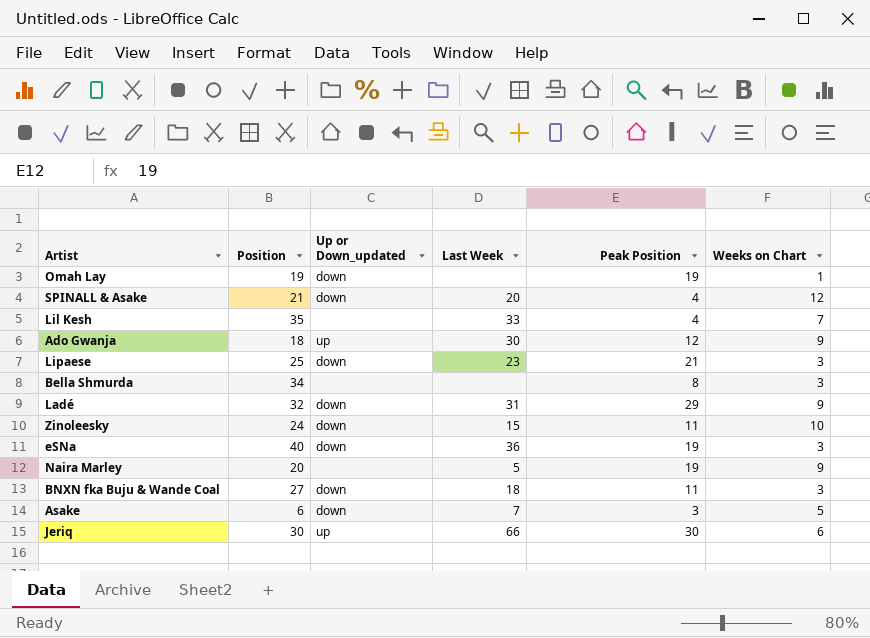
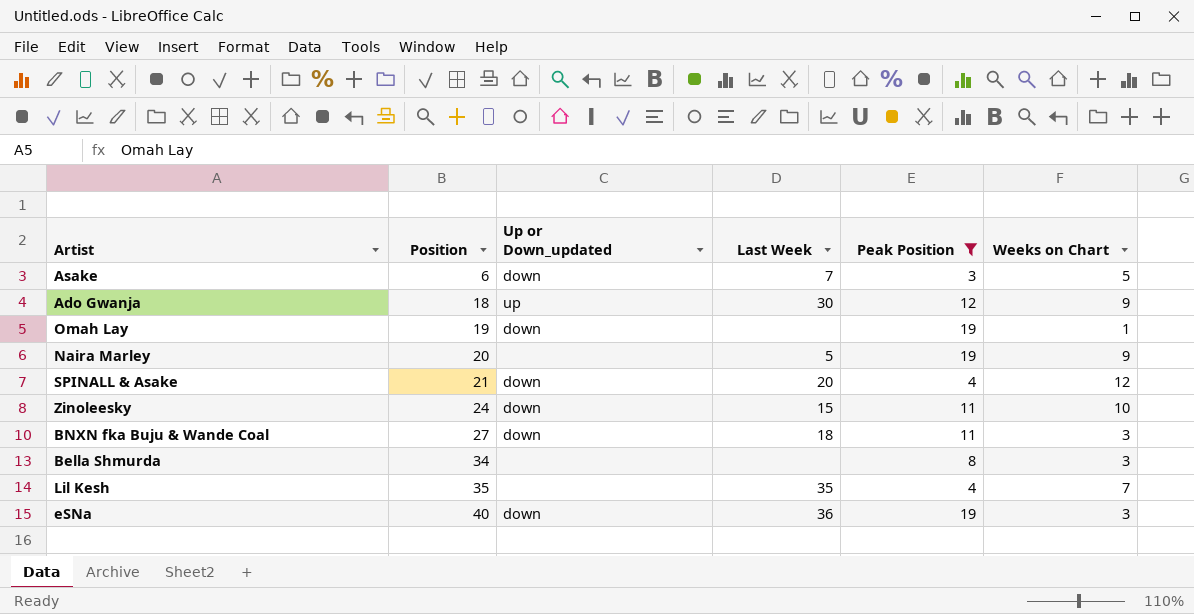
filter: none -> Peak Position <= 19
row order: none -> Position ascending
Lil Kesh | Last Week: 33 -> 35

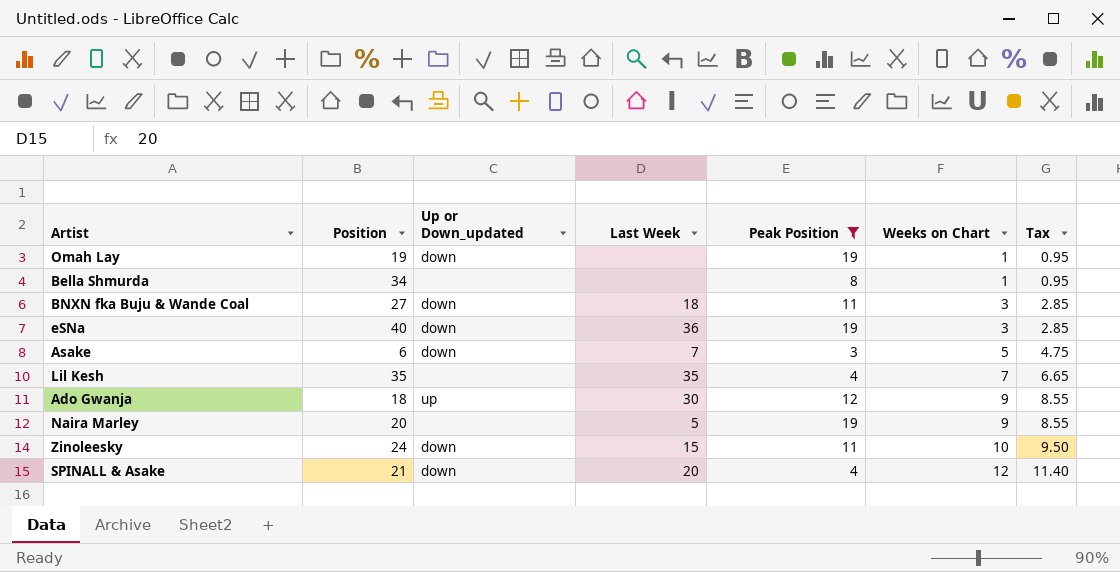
row order: Position ascending -> Weeks on Chart ascending
column Tax | formula: none -> [Weeks on Chart] * 0.95
Bella Shmurda | Weeks on Chart: 3 -> 1

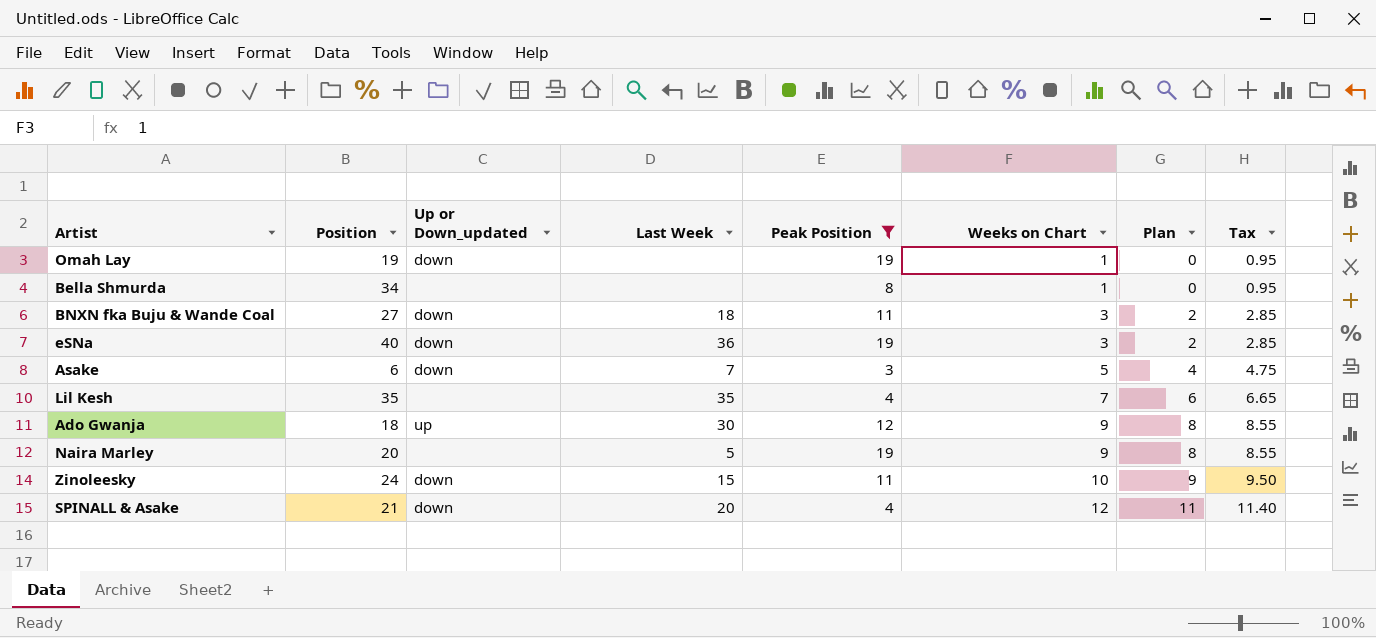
column Plan | formula: none -> [Weeks on Chart] - 1

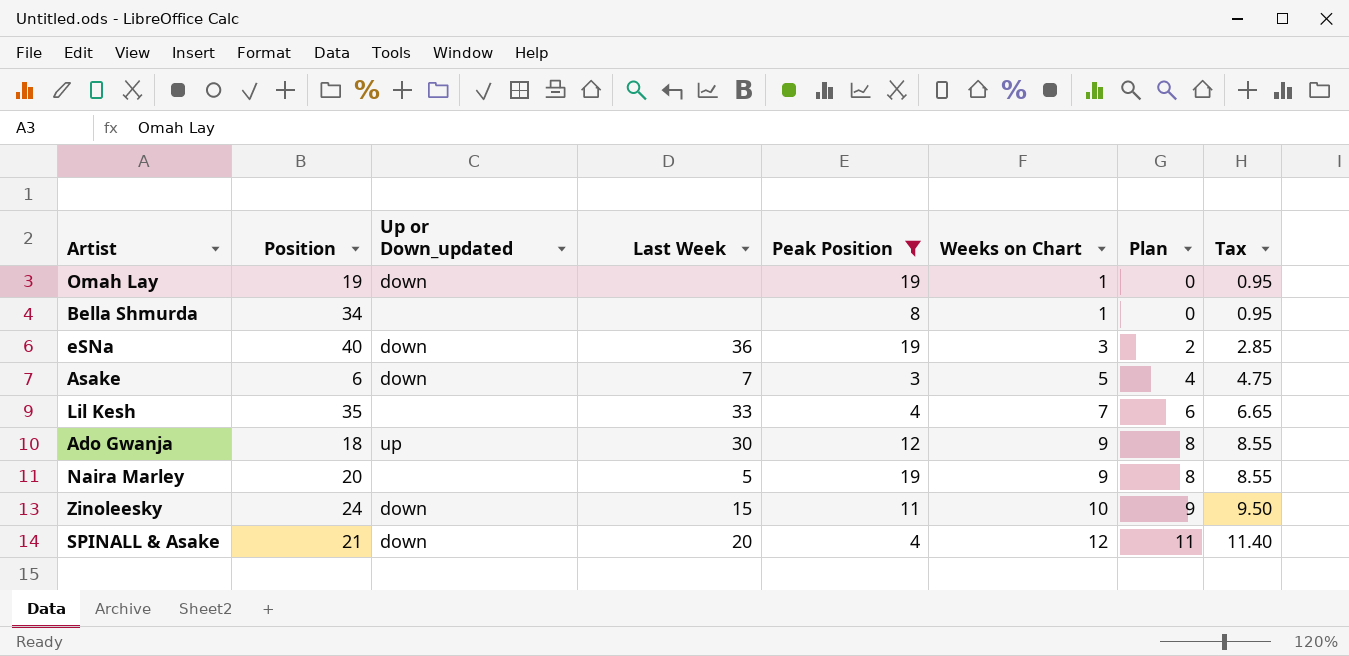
row BNXN fka Buju & Wande Coal: 27 | down | 18 | 11 | 3 | 2 | 2.85 -> none
Lil Kesh | Last Week: 35 -> 33

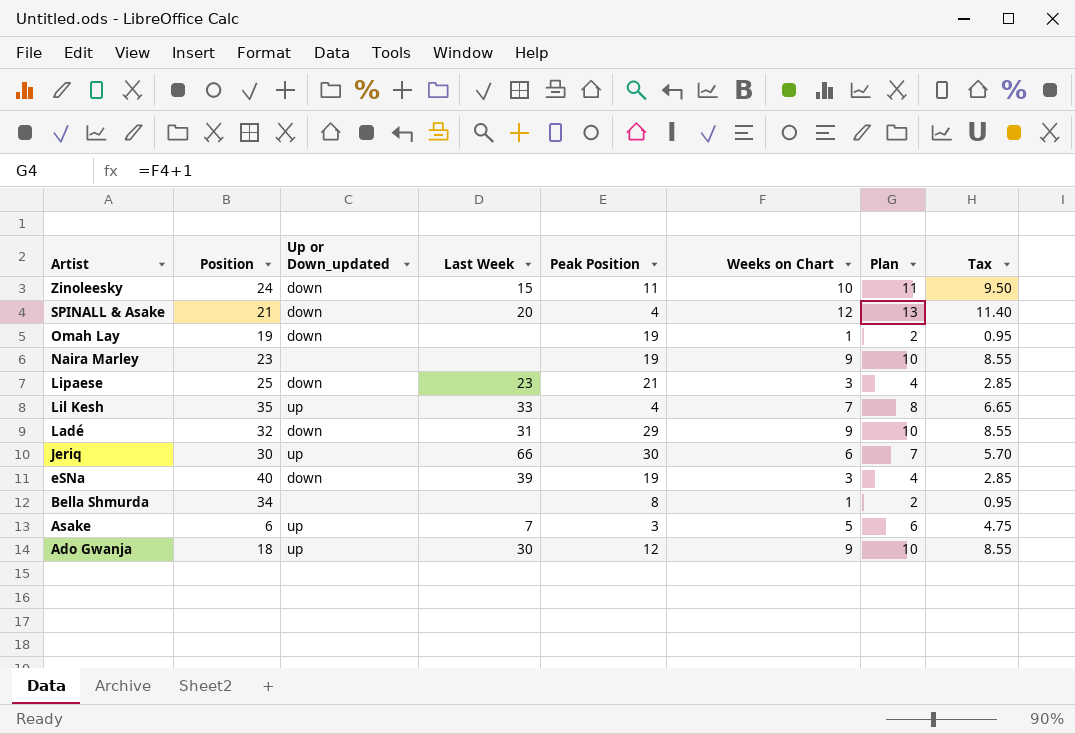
filter: Peak Position <= 19 -> none
row order: Weeks on Chart ascending -> Artist descending
column Plan | formula: [Weeks on Chart] - 1 -> [Weeks on Chart] + 1
Naira Marley | Position: 20 -> 23
Naira Marley | Last Week: 5 -> none
Lil Kesh | Up or Down_updated: none -> up
eSNa | Last Week: 36 -> 39
Asake | Up or Down_updated: down -> up

